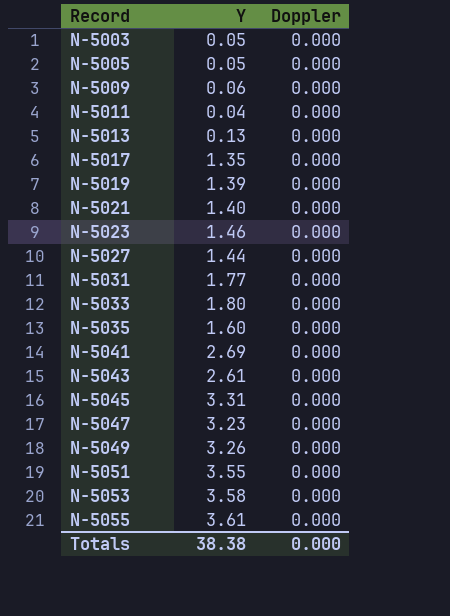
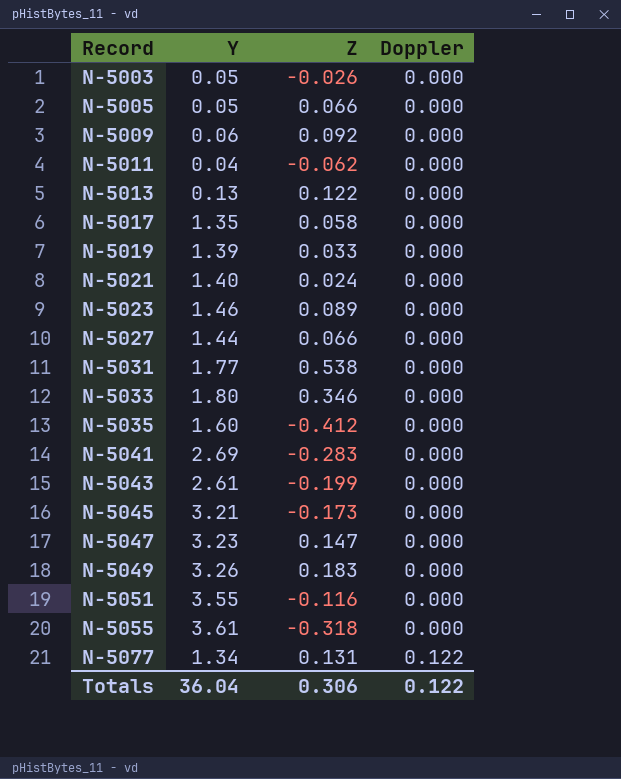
column Z | position: none -> 3
row N-5053: 3.58 | 0.000 -> none
N-5045 | Y: 3.31 -> 3.21
row N-5077: none -> 1.34 | 0.131 | 0.122
Totals | Y: 38.38 -> 36.04
Totals | Doppler: 0.000 -> 0.122

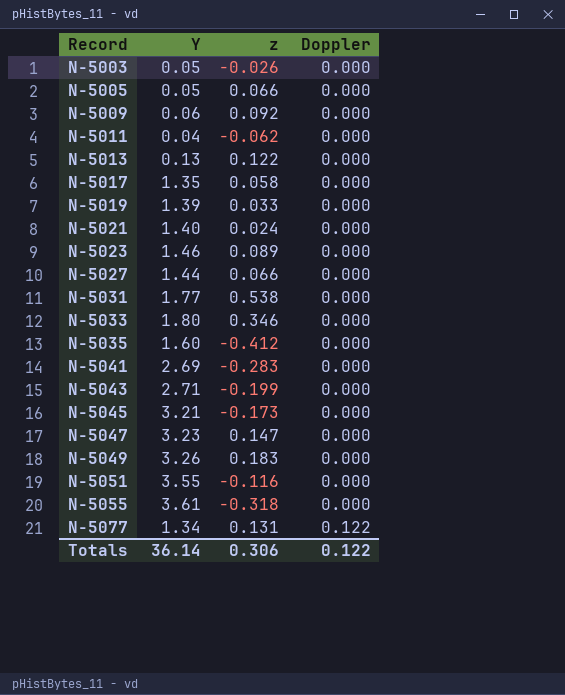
column name: Z -> z
N-5043 | Y: 2.61 -> 2.71
Totals | Y: 36.04 -> 36.14

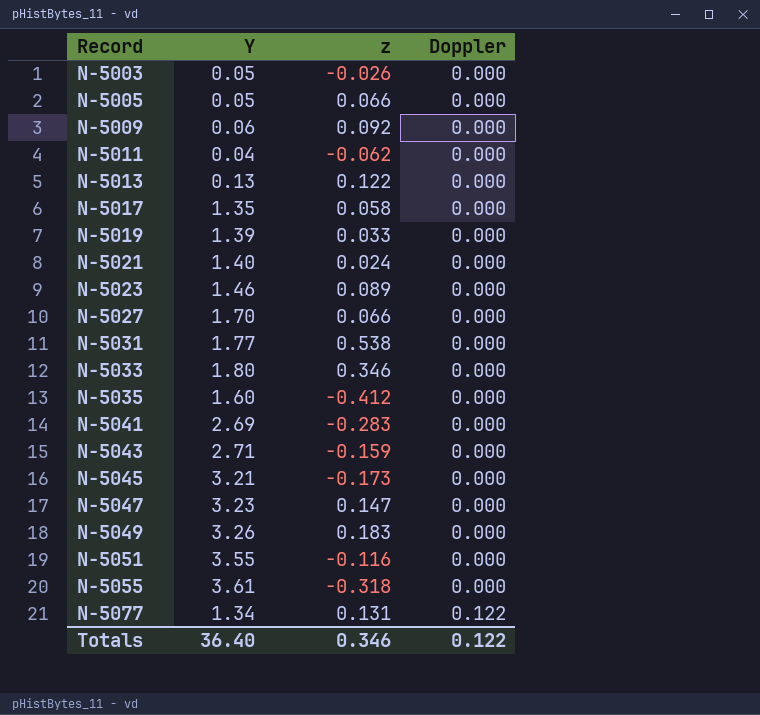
N-5027 | Y: 1.44 -> 1.70
N-5043 | z: -0.199 -> -0.159
Totals | Y: 36.14 -> 36.40
Totals | z: 0.306 -> 0.346

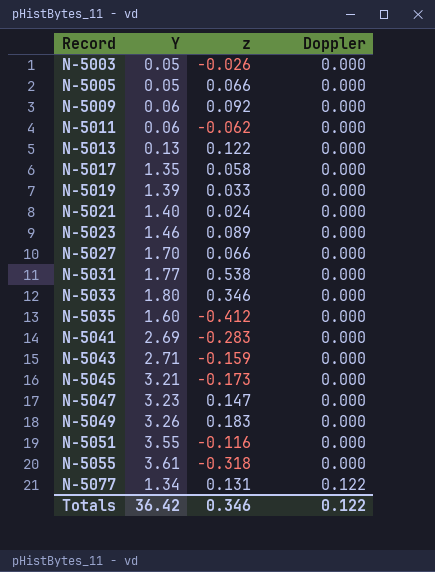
N-5011 | Y: 0.04 -> 0.06
Totals | Y: 36.40 -> 36.42

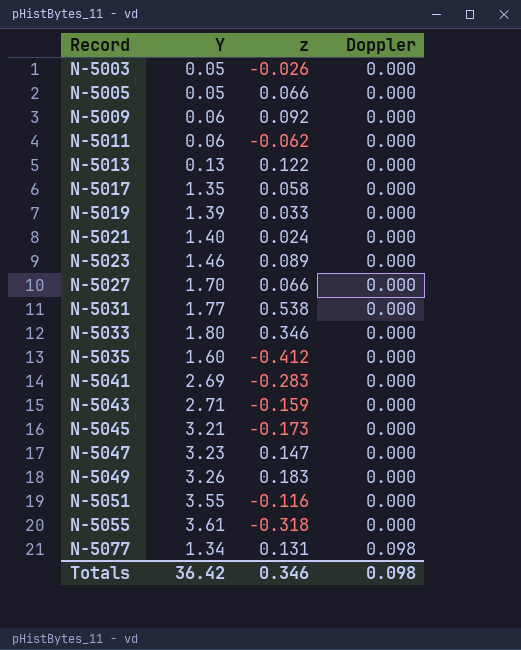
N-5077 | Doppler: 0.122 -> 0.098
Totals | Doppler: 0.122 -> 0.098

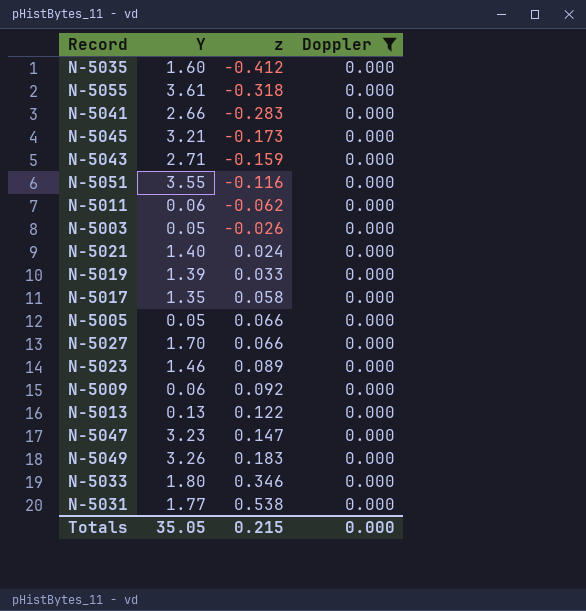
filter: none -> Doppler = 0.000
row order: Record ascending -> z ascending
N-5041 | Y: 2.69 -> 2.66
Totals | Y: 36.42 -> 35.05
Totals | z: 0.346 -> 0.215
Totals | Doppler: 0.098 -> 0.000

